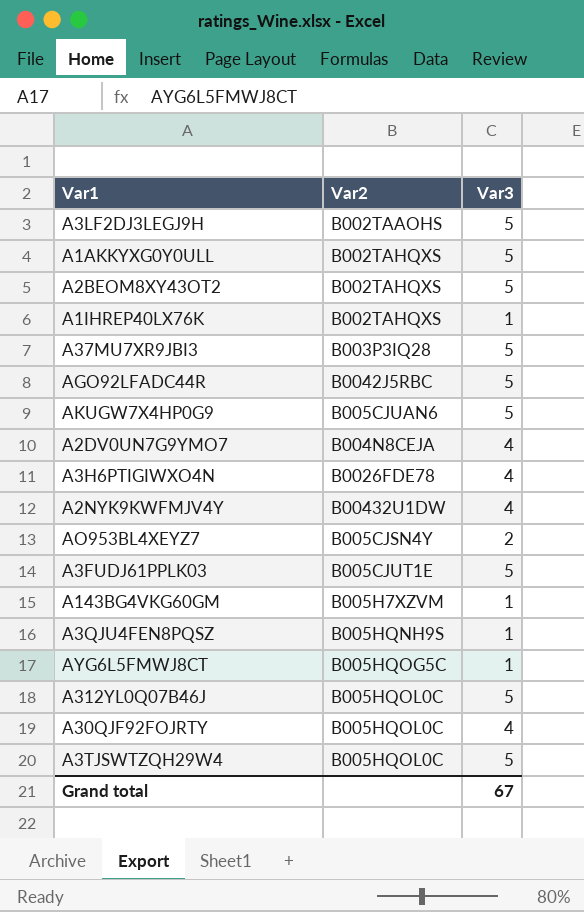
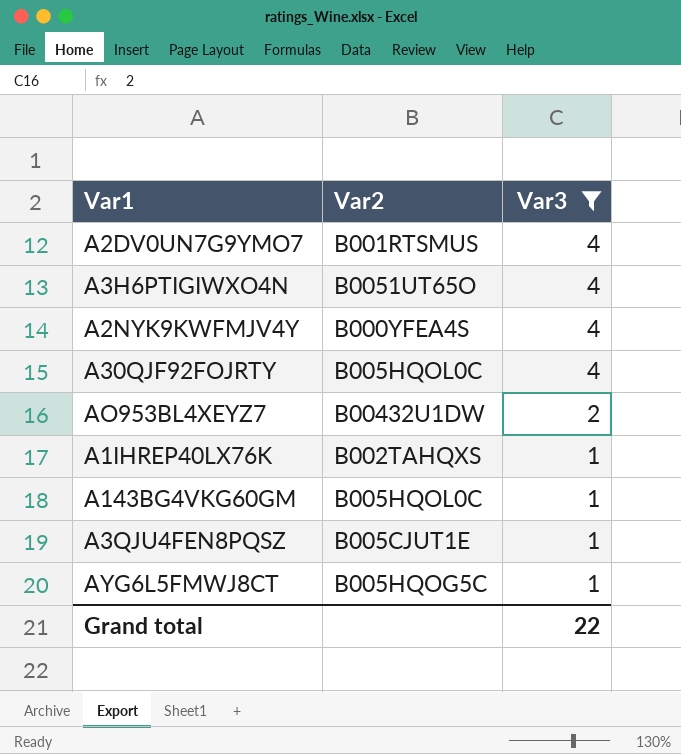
filter: none -> Var3 != 5
row order: none -> Var3 descending
A2DV0UN7G9YMO7 | Var2: B004N8CEJA -> B001RTSMUS
A3H6PTIGIWXO4N | Var2: B0026FDE78 -> B0051UT65O
A2NYK9KWFMJV4Y | Var2: B00432U1DW -> B000YFEA4S
AO953BL4XEYZ7 | Var2: B005CJSN4Y -> B00432U1DW
A143BG4VKG60GM | Var2: B005H7XZVM -> B005HQOL0C
A3QJU4FEN8PQSZ | Var2: B005HQNH9S -> B005CJUT1E
Grand total | Var3: 67 -> 22

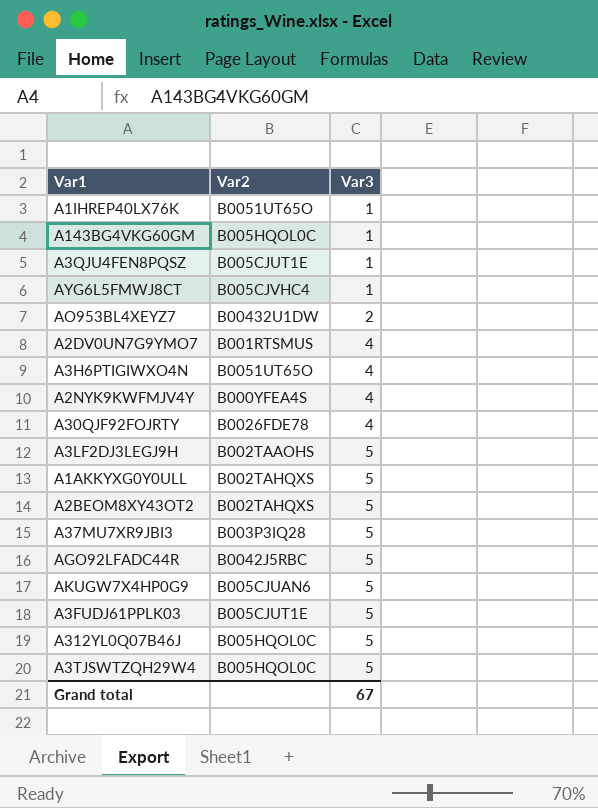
filter: Var3 != 5 -> none
row order: Var3 descending -> Var3 ascending
A1IHREP40LX76K | Var2: B002TAHQXS -> B0051UT65O
AYG6L5FMWJ8CT | Var2: B005HQOG5C -> B005CJVHC4
A30QJF92FOJRTY | Var2: B005HQOL0C -> B0026FDE78
Grand total | Var3: 22 -> 67

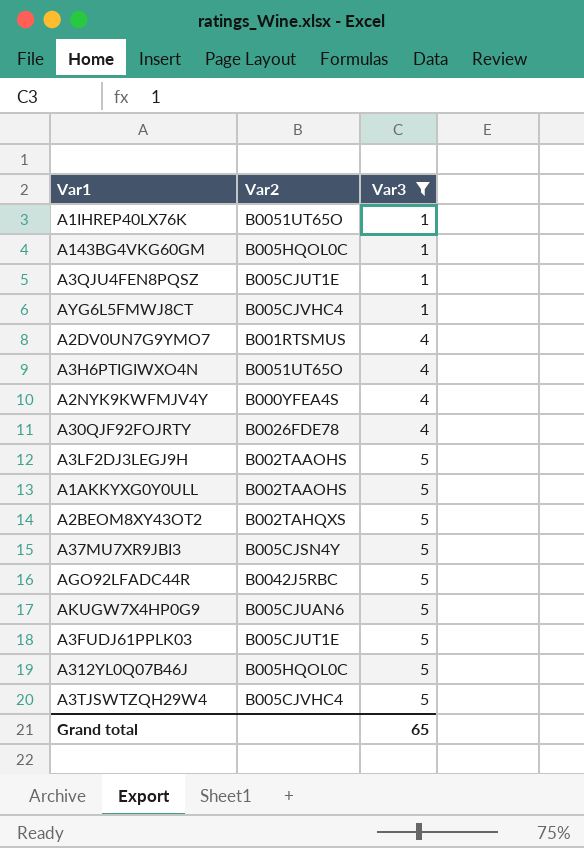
filter: none -> Var3 != 2
A1AKKYXG0Y0ULL | Var2: B002TAHQXS -> B002TAAOHS
A37MU7XR9JBI3 | Var2: B003P3IQ28 -> B005CJSN4Y
A3TJSWTZQH29W4 | Var2: B005HQOL0C -> B005CJVHC4
Grand total | Var3: 67 -> 65

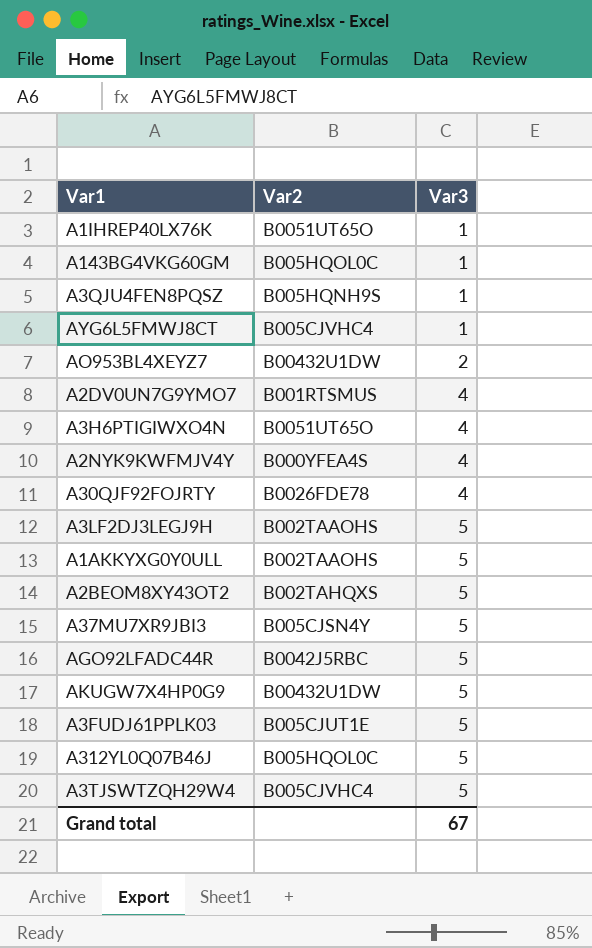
filter: Var3 != 2 -> none
A3QJU4FEN8PQSZ | Var2: B005CJUT1E -> B005HQNH9S
AKUGW7X4HP0G9 | Var2: B005CJUAN6 -> B00432U1DW
Grand total | Var3: 65 -> 67

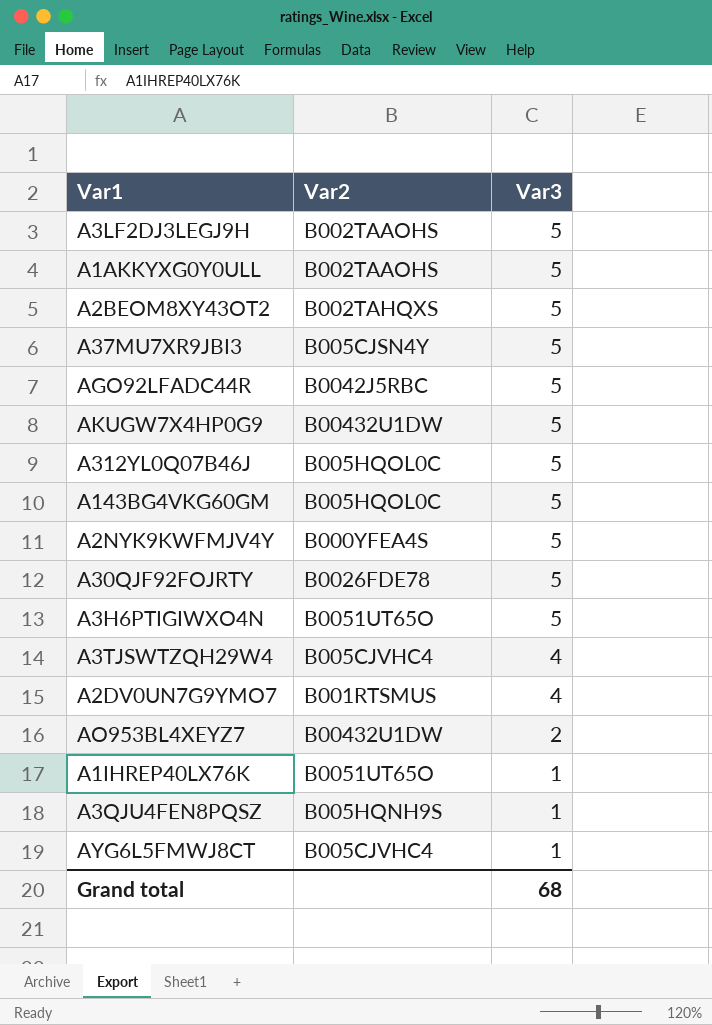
row order: Var3 ascending -> Var3 descending
row A3FUDJ61PPLK03: B005CJUT1E | 5 -> none
A143BG4VKG60GM | Var3: 1 -> 5
A2NYK9KWFMJV4Y | Var3: 4 -> 5
A30QJF92FOJRTY | Var3: 4 -> 5
A3H6PTIGIWXO4N | Var3: 4 -> 5
A3TJSWTZQH29W4 | Var3: 5 -> 4
Grand total | Var3: 67 -> 68

